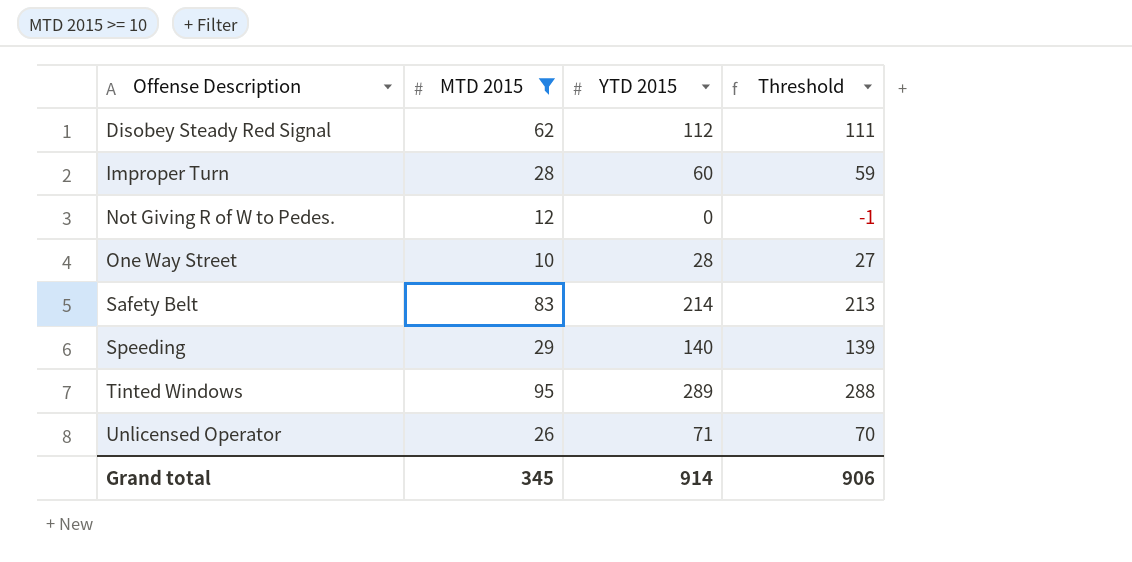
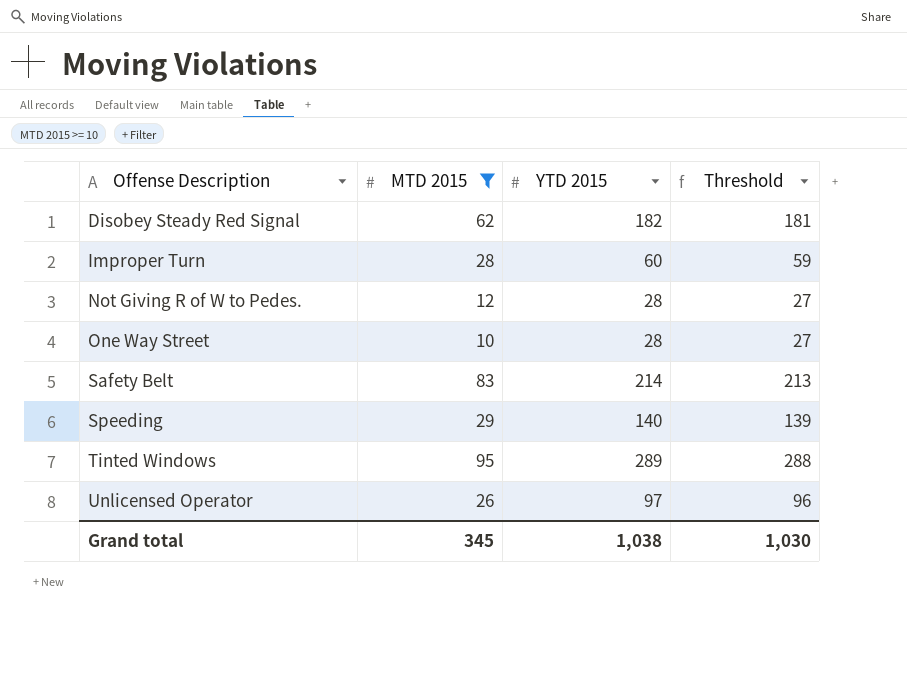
Disobey Steady Red Signal | YTD 2015: 112 -> 182
Disobey Steady Red Signal | Threshold: 111 -> 181
Not Giving R of W to Pedes. | YTD 2015: 0 -> 28
Not Giving R of W to Pedes. | Threshold: -1 -> 27
Unlicensed Operator | YTD 2015: 71 -> 97
Unlicensed Operator | Threshold: 70 -> 96
Grand total | YTD 2015: 914 -> 1,038
Grand total | Threshold: 906 -> 1,030

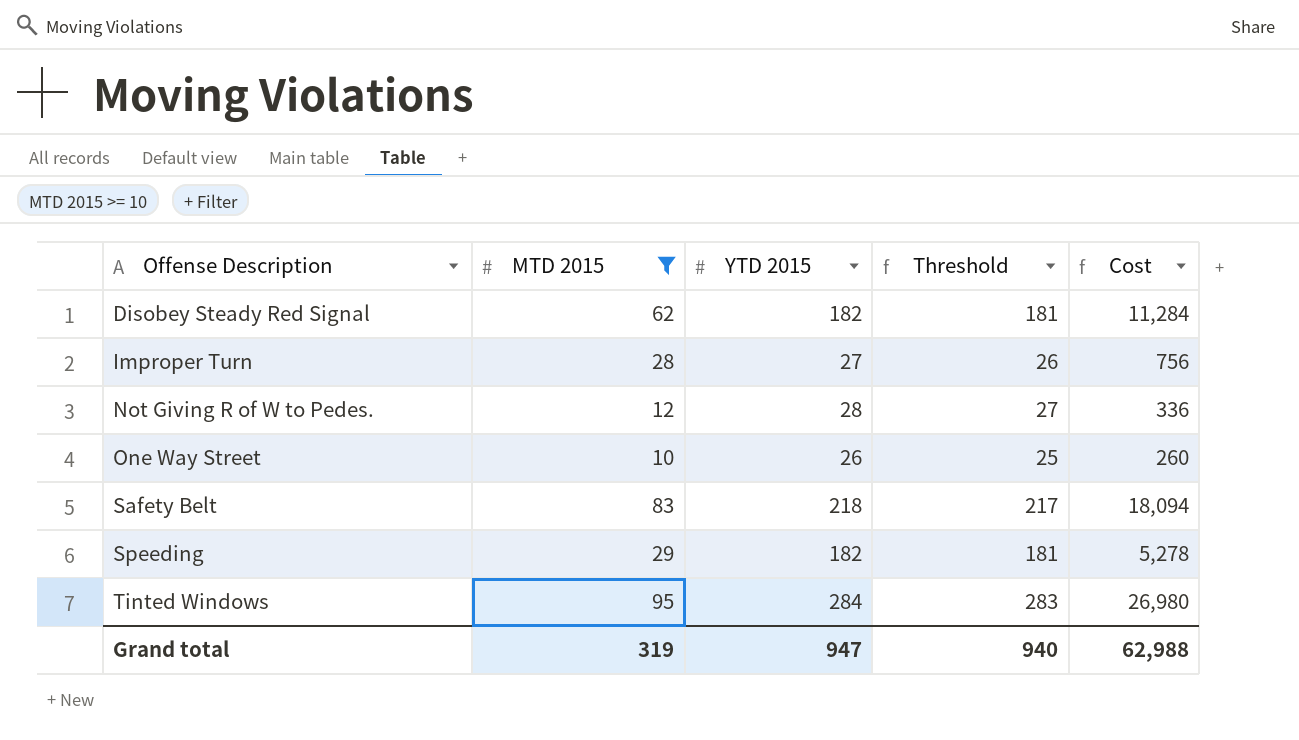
column Cost | formula: none -> [MTD 2015] * [YTD 2015]
row Unlicensed Operator: 26 | 97 | 96 -> none
Improper Turn | YTD 2015: 60 -> 27
Improper Turn | Threshold: 59 -> 26
One Way Street | YTD 2015: 28 -> 26
One Way Street | Threshold: 27 -> 25
Safety Belt | YTD 2015: 214 -> 218
Safety Belt | Threshold: 213 -> 217
Speeding | YTD 2015: 140 -> 182
Speeding | Threshold: 139 -> 181
Tinted Windows | YTD 2015: 289 -> 284
Tinted Windows | Threshold: 288 -> 283
Grand total | MTD 2015: 345 -> 319
Grand total | YTD 2015: 1,038 -> 947
Grand total | Threshold: 1,030 -> 940

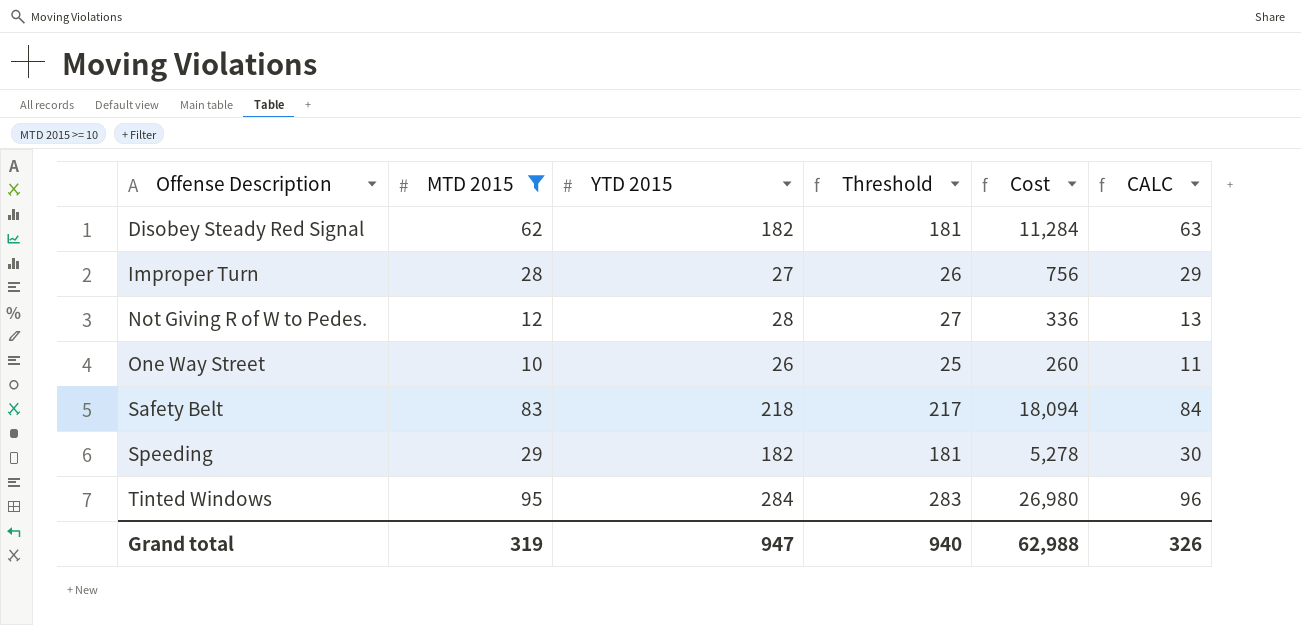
column CALC | formula: none -> [MTD 2015] + 1

